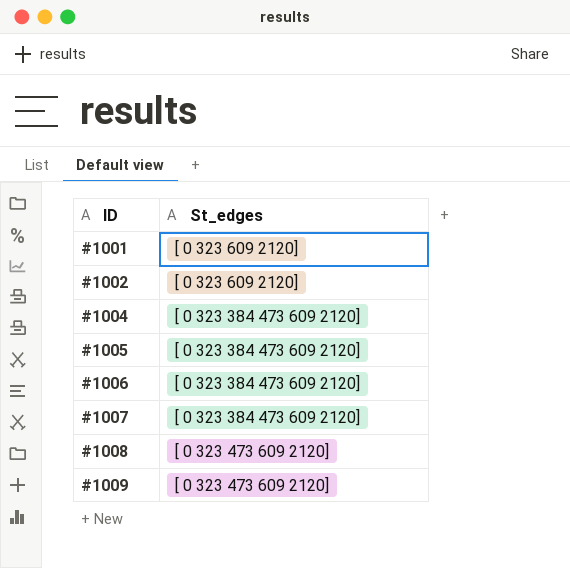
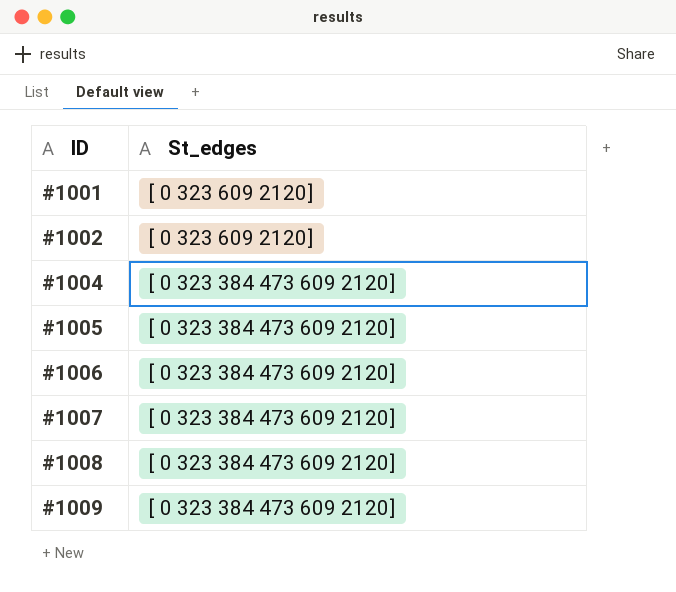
#1008 | St_edges: [ 0 323 473 609 2120] -> [ 0 323 384 473 609 2120]
#1009 | St_edges: [ 0 323 473 609 2120] -> [ 0 323 384 473 609 2120]

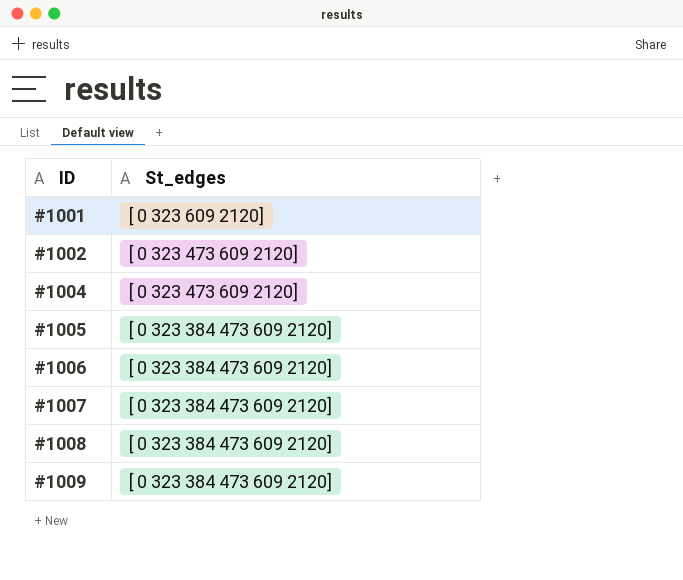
#1002 | St_edges: [ 0 323 609 2120] -> [ 0 323 473 609 2120]
#1004 | St_edges: [ 0 323 384 473 609 2120] -> [ 0 323 473 609 2120]

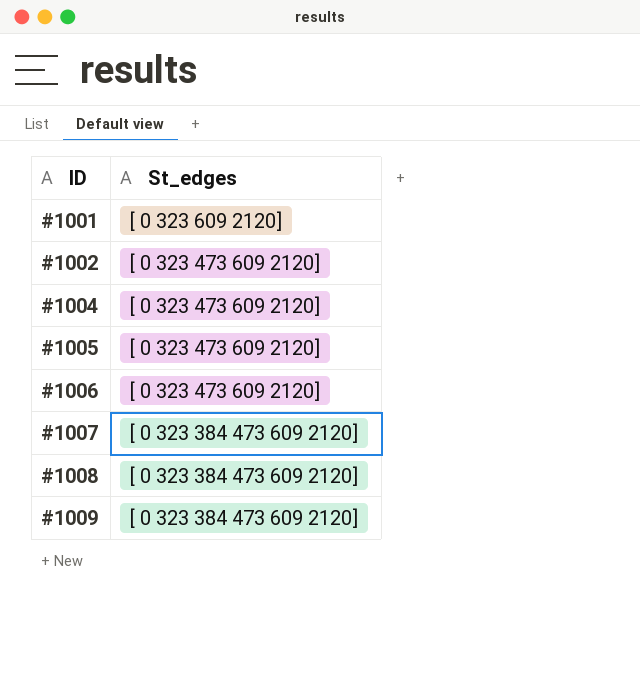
#1005 | St_edges: [ 0 323 384 473 609 2120] -> [ 0 323 473 609 2120]
#1006 | St_edges: [ 0 323 384 473 609 2120] -> [ 0 323 473 609 2120]

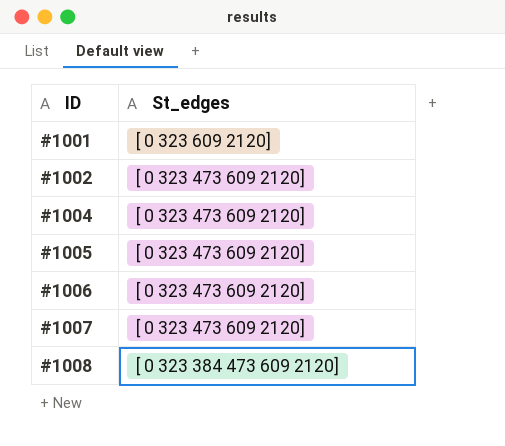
row #1009: [ 0 323 384 473 609 2120] -> none
#1007 | St_edges: [ 0 323 384 473 609 2120] -> [ 0 323 473 609 2120]

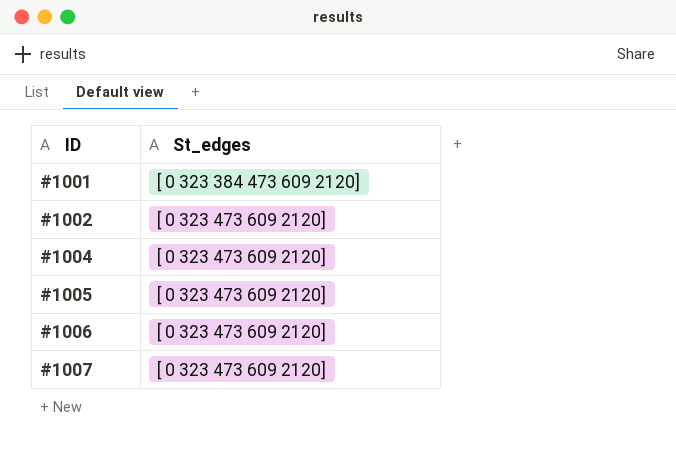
row #1008: [ 0 323 384 473 609 2120] -> none
#1001 | St_edges: [ 0 323 609 2120] -> [ 0 323 384 473 609 2120]

